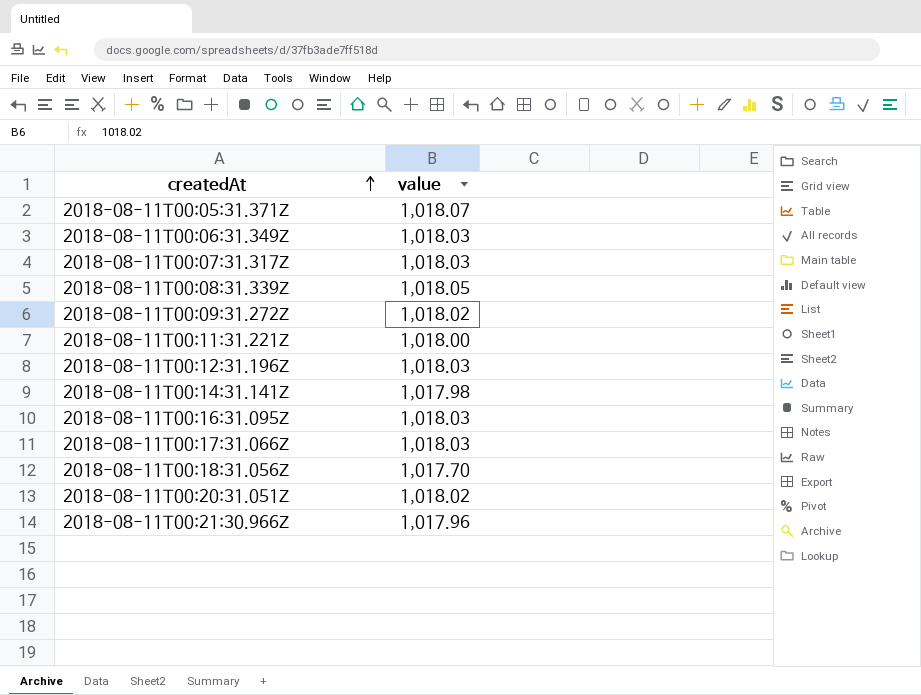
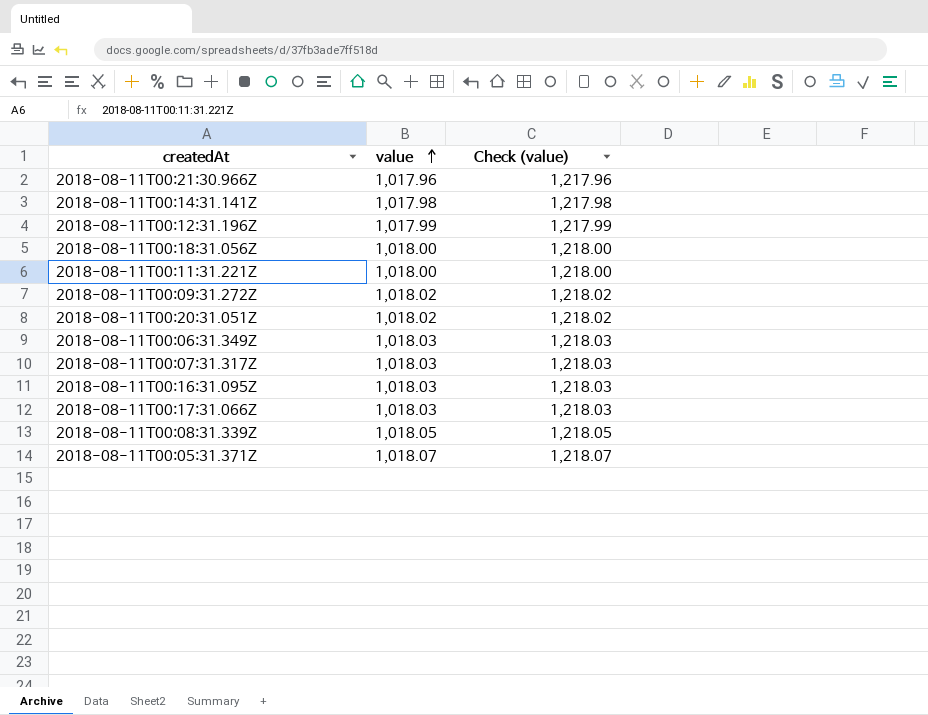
row order: createdAt ascending -> value ascending
column Check (value) | formula: none -> [value] + 200
2018-08-11T00:12:31.196Z | value: 1,018.03 -> 1,017.99
2018-08-11T00:18:31.056Z | value: 1,017.70 -> 1,018.00

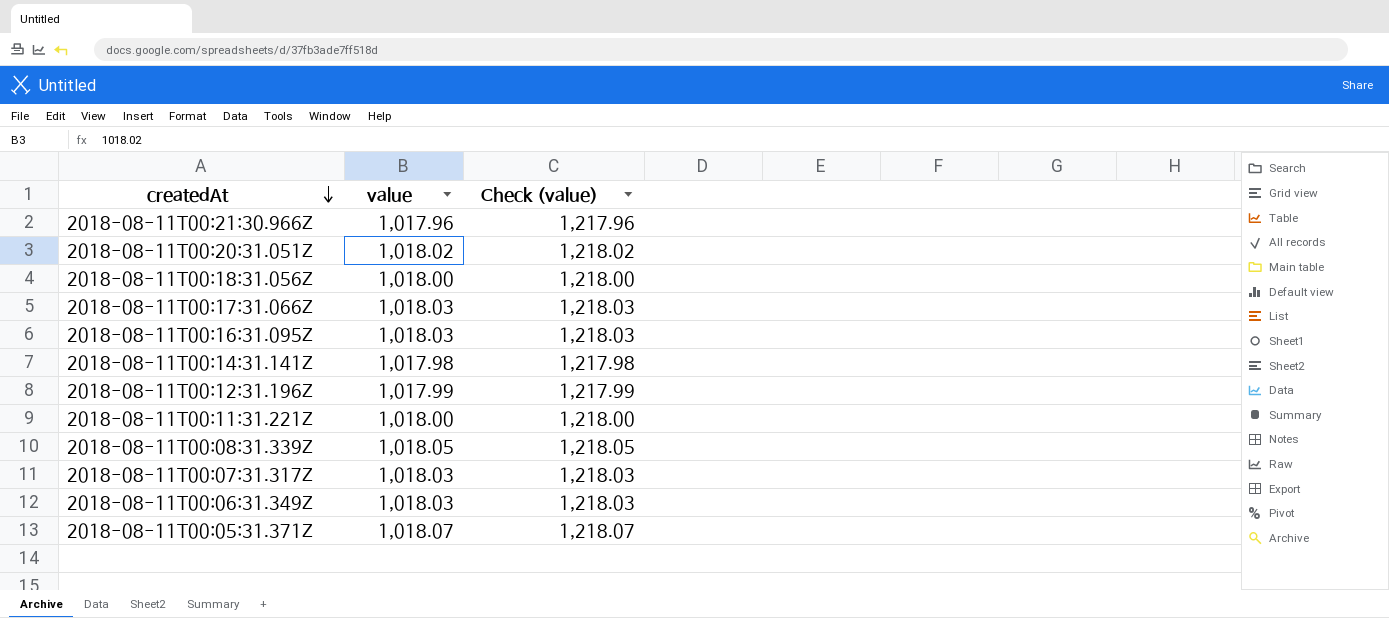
row order: value ascending -> createdAt descending
row 2018-08-11T00:09:31.272Z: 1,018.02 | 1,218.02 -> none

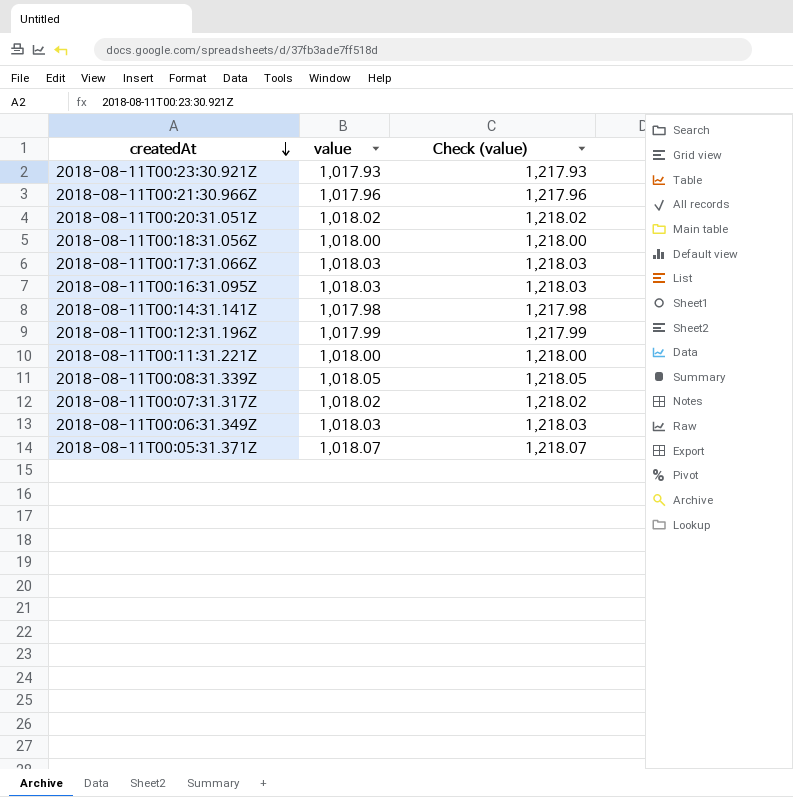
row 2018-08-11T00:23:30.921Z: none -> 1,017.93 | 1,217.93
2018-08-11T00:07:31.317Z | value: 1,018.03 -> 1,018.02
2018-08-11T00:07:31.317Z | Check (value): 1,218.03 -> 1,218.02

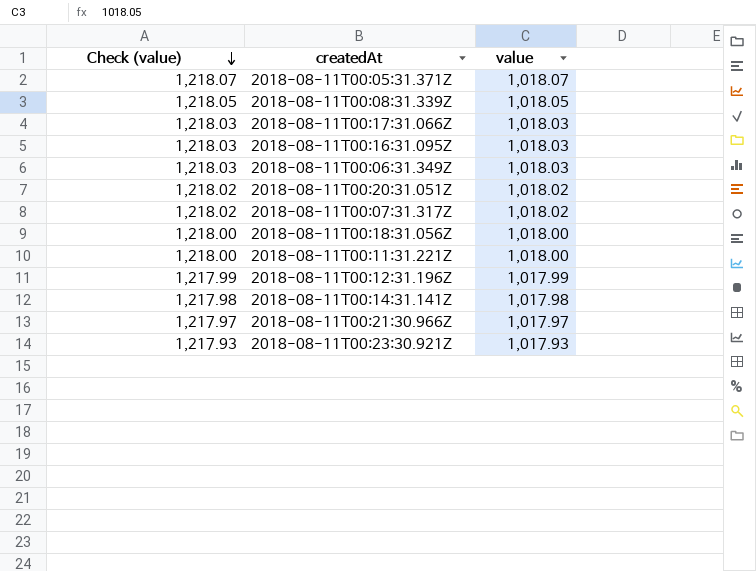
row order: createdAt descending -> Check (value) descending
column Check (value) | position: 3 -> 1
2018-08-11T00:21:30.966Z | Check (value): 1,217.96 -> 1,217.97
2018-08-11T00:21:30.966Z | value: 1,017.96 -> 1,017.97

